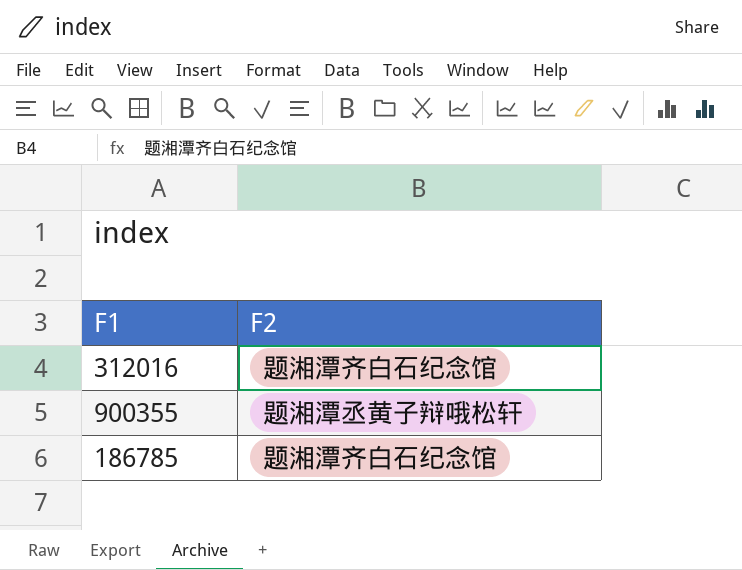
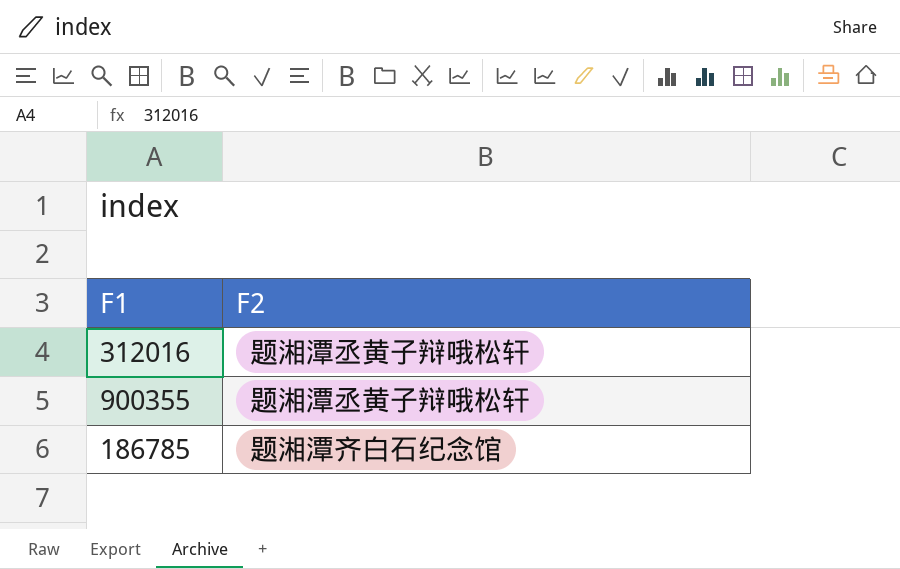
312016 | F2: 题湘潭齐白石纪念馆 -> 题湘潭丞黄子辩哦松轩

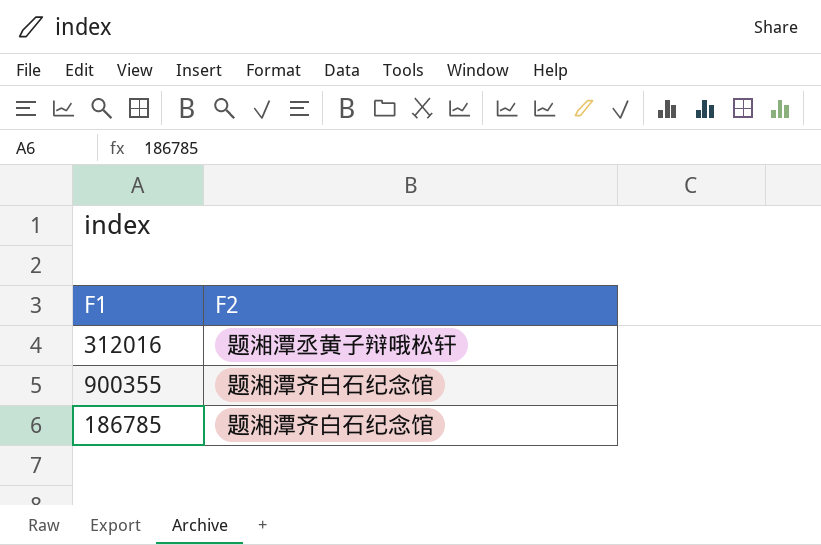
900355 | F2: 题湘潭丞黄子辩哦松轩 -> 题湘潭齐白石纪念馆

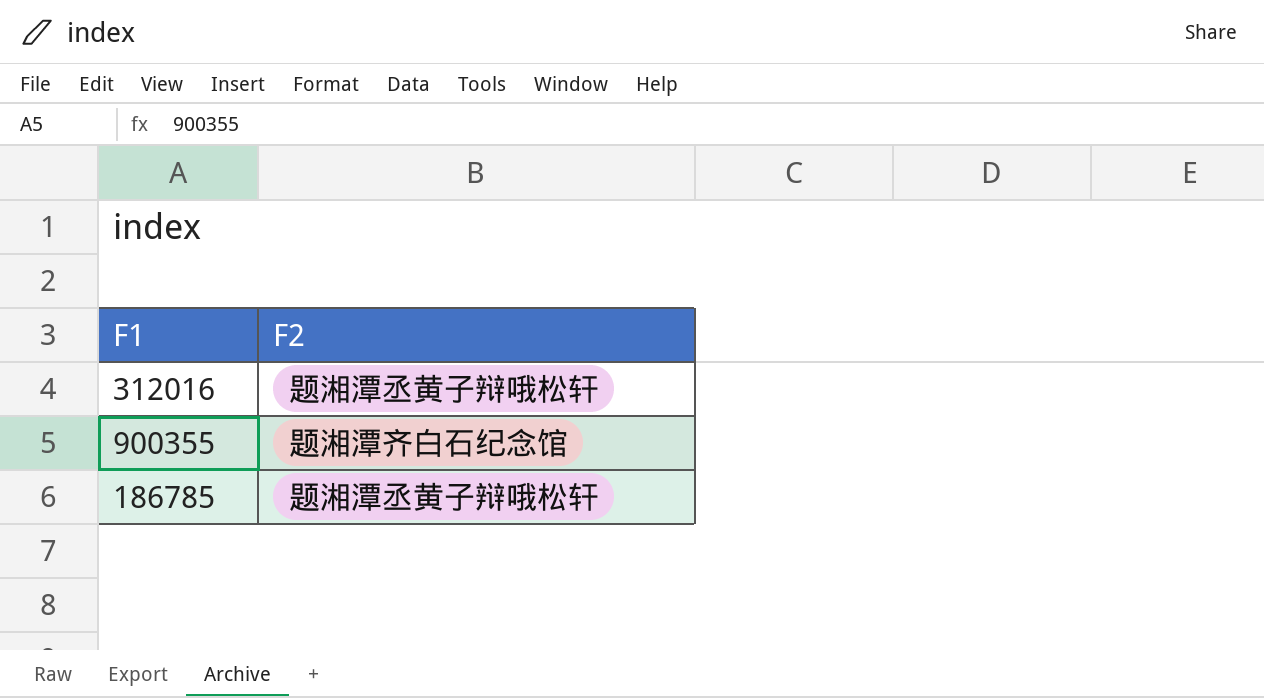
186785 | F2: 题湘潭齐白石纪念馆 -> 题湘潭丞黄子辩哦松轩

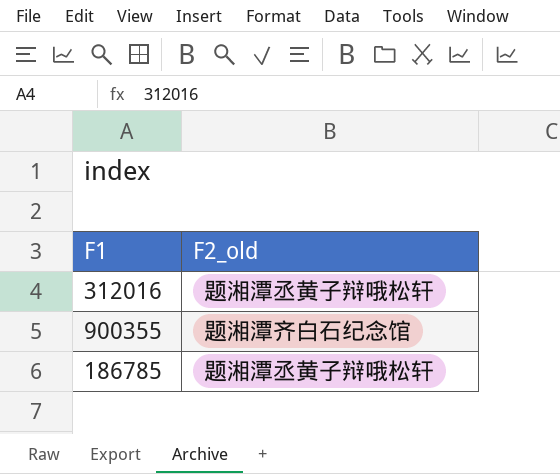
column name: F2 -> F2_old

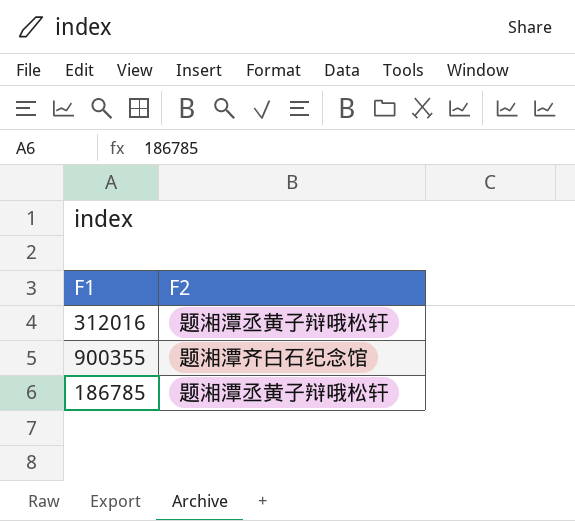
column name: F2_old -> F2

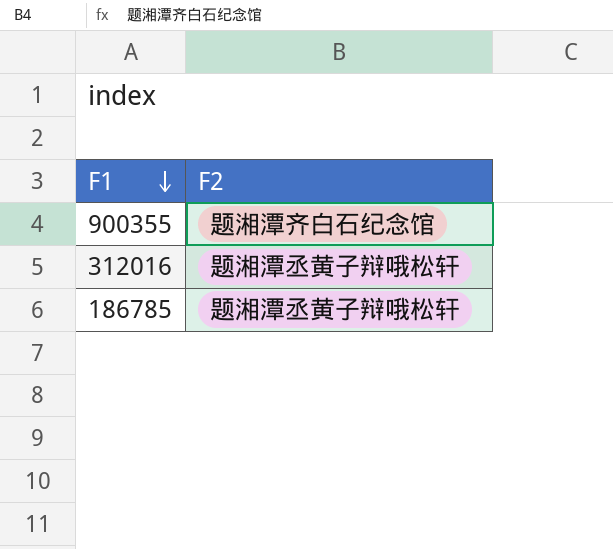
row order: none -> F1 descending

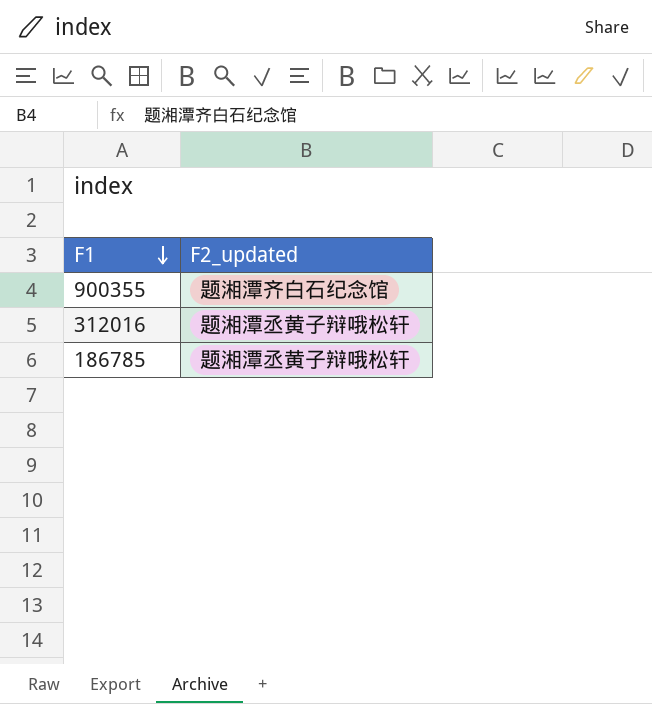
column name: F2 -> F2_updated

